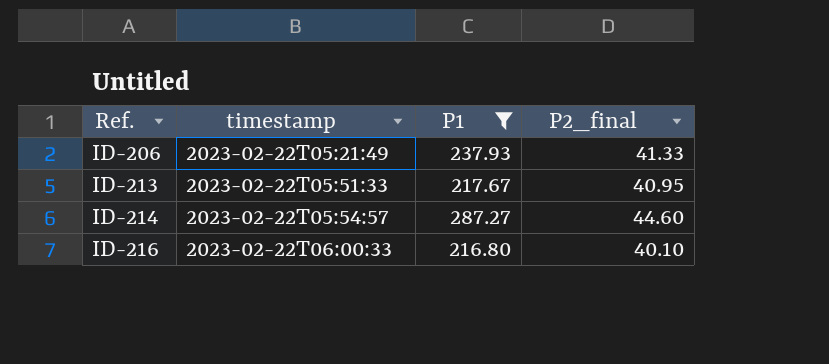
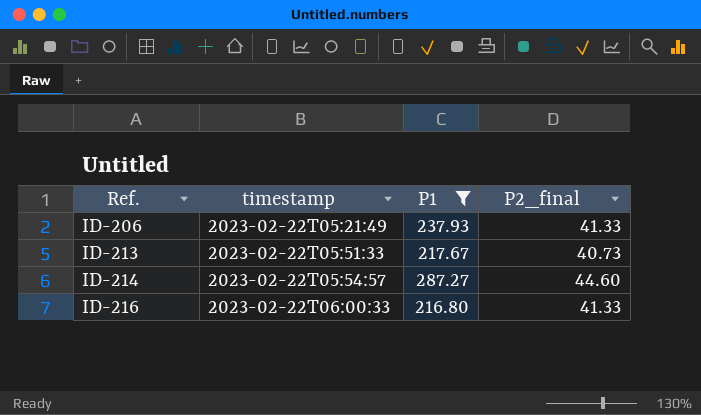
ID-213 | P2_final: 40.95 -> 40.73
ID-216 | P2_final: 40.10 -> 41.33

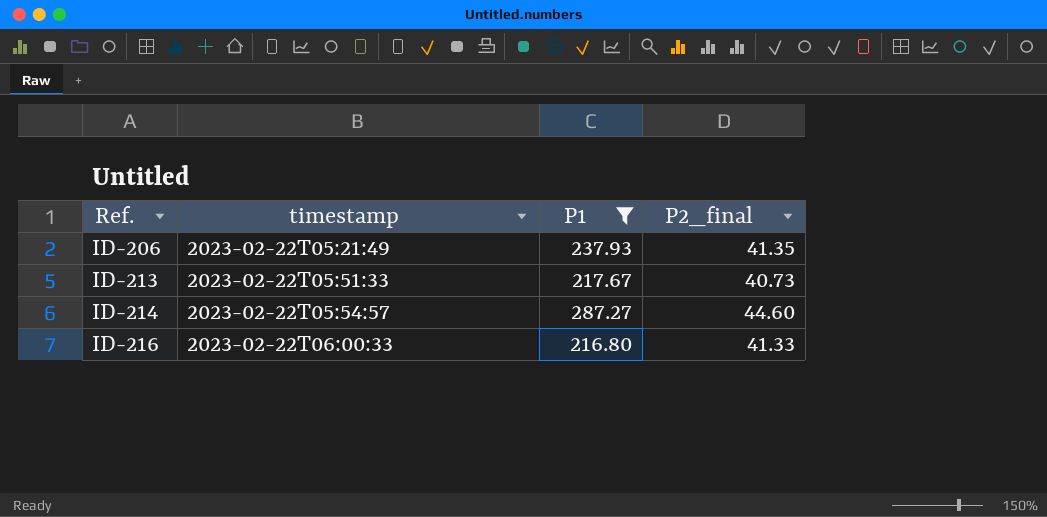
ID-206 | P2_final: 41.33 -> 41.35

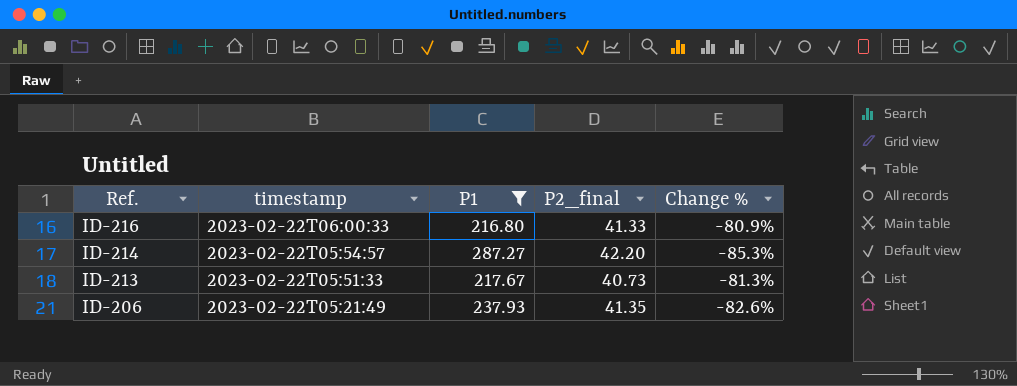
row order: Ref. ascending -> Ref. descending
column Change % | formula: none -> ([P2_final] - [P1]) / [P1]
ID-214 | P2_final: 44.60 -> 42.20

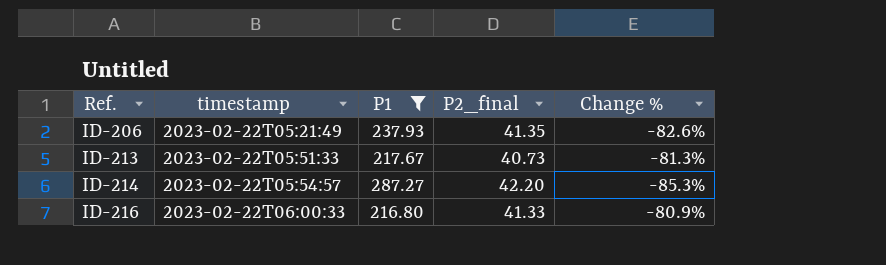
row order: Ref. descending -> Ref. ascending

